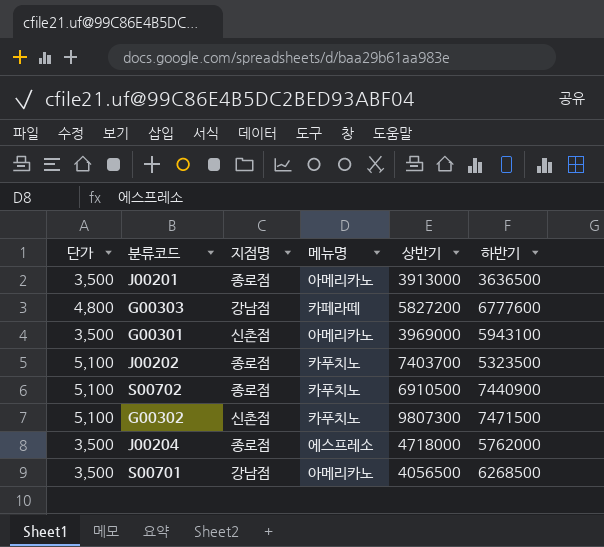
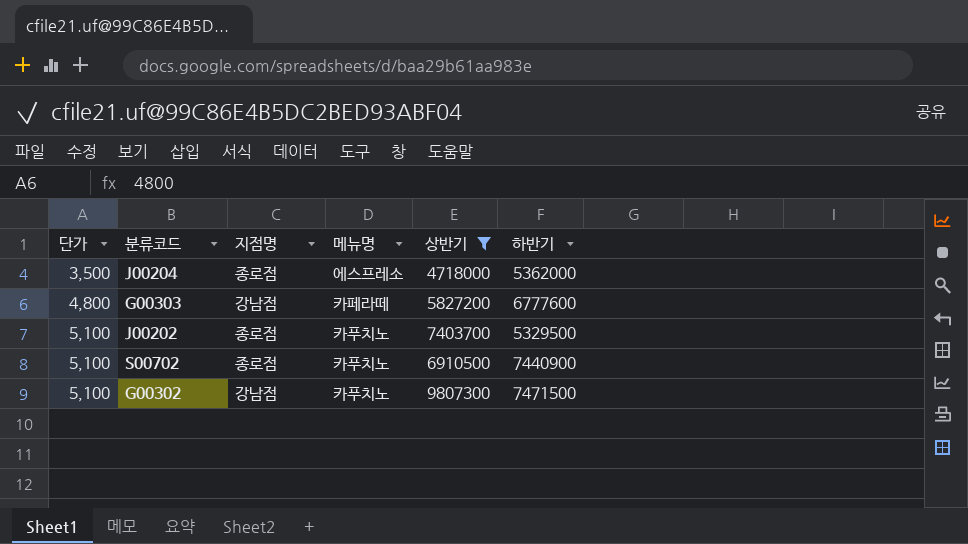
filter: none -> 상반기 >= 4718000
row order: none -> 단가 ascending
J00204 | 하반기: 5762000 -> 5362000
J00202 | 하반기: 5323500 -> 5329500
G00302 | 지점명: 신촌점 -> 강남점

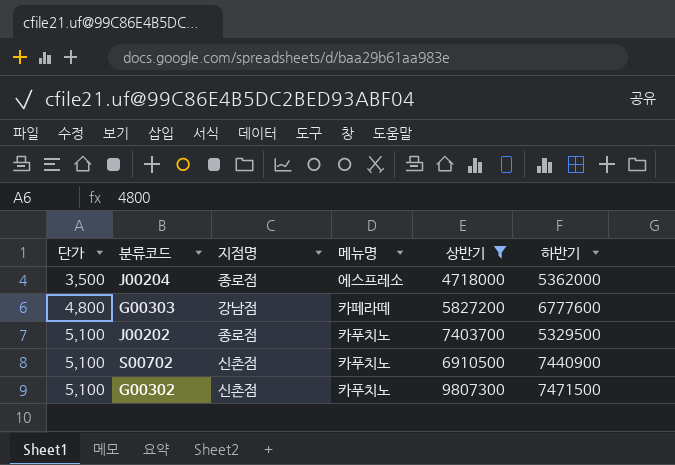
S00702 | 지점명: 종로점 -> 신촌점
G00302 | 지점명: 강남점 -> 신촌점

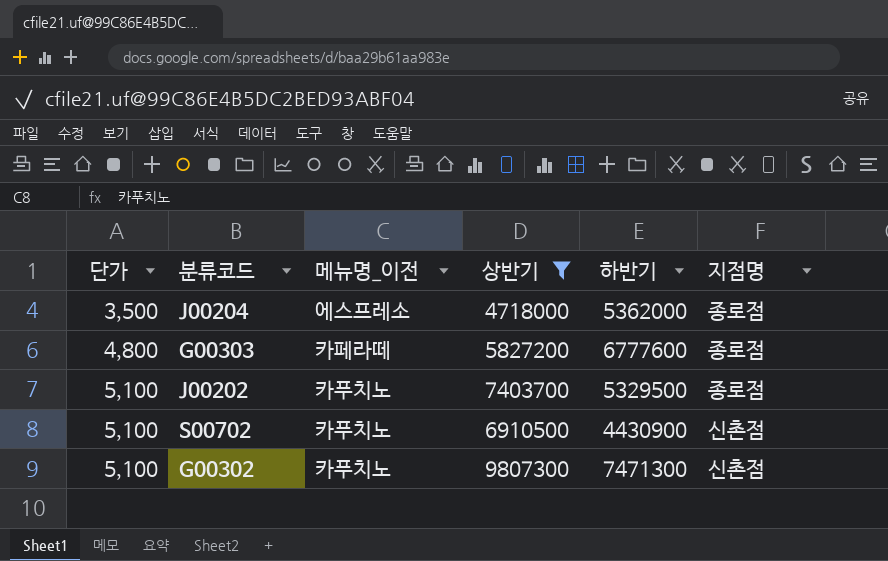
column name: 메뉴명 -> 메뉴명_이전
column 지점명 | position: 3 -> 6
G00303 | 지점명: 강남점 -> 종로점
S00702 | 하반기: 7440900 -> 4430900
G00302 | 하반기: 7471500 -> 7471300

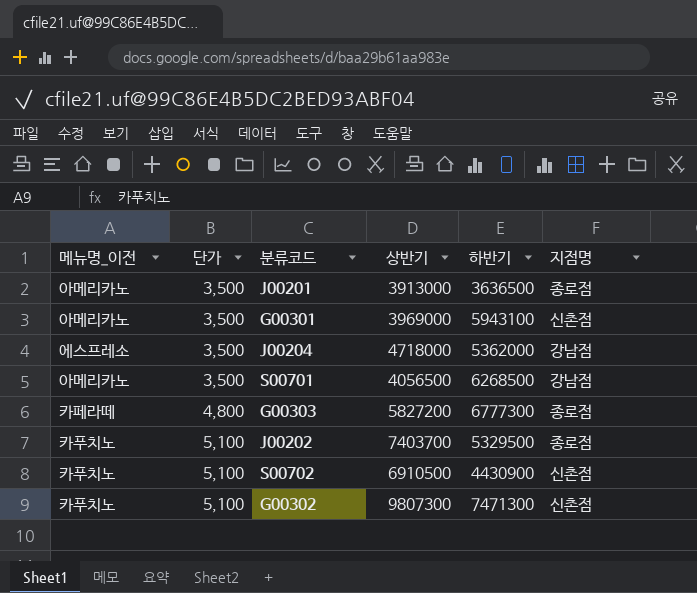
filter: 상반기 >= 4718000 -> none
column 메뉴명_이전 | position: 3 -> 1
J00204 | 지점명: 종로점 -> 강남점
G00303 | 하반기: 6777600 -> 6777300

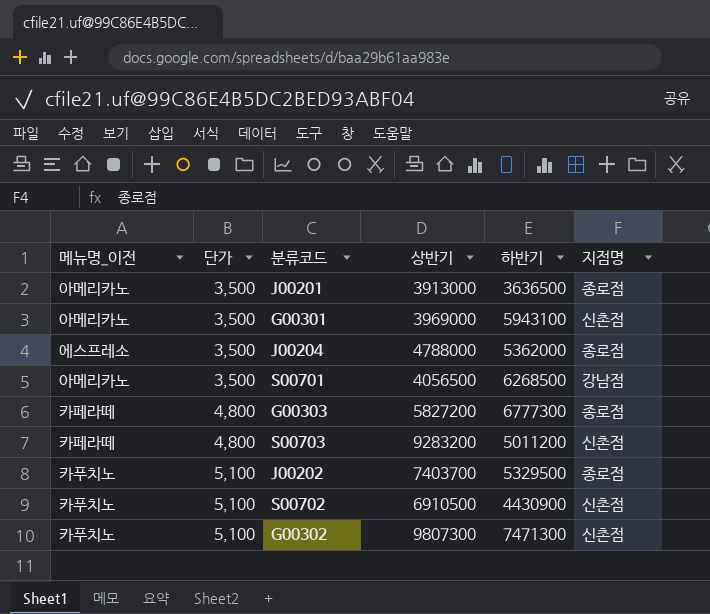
J00204 | 상반기: 4718000 -> 4788000
J00204 | 지점명: 강남점 -> 종로점
row S00703: none -> 카페라떼 | 4,800 | 9283200 | 5011200 | 신촌점

